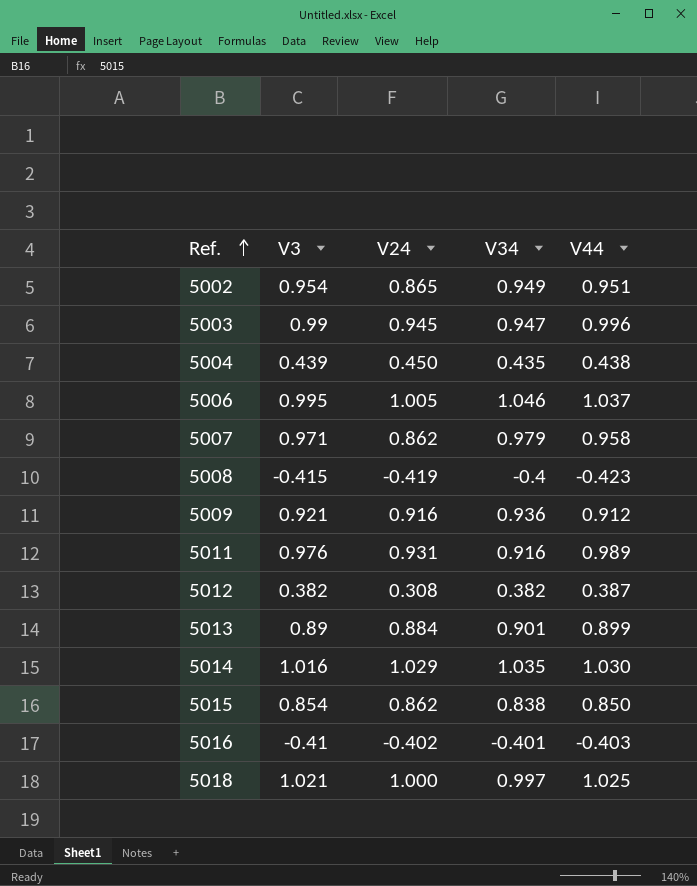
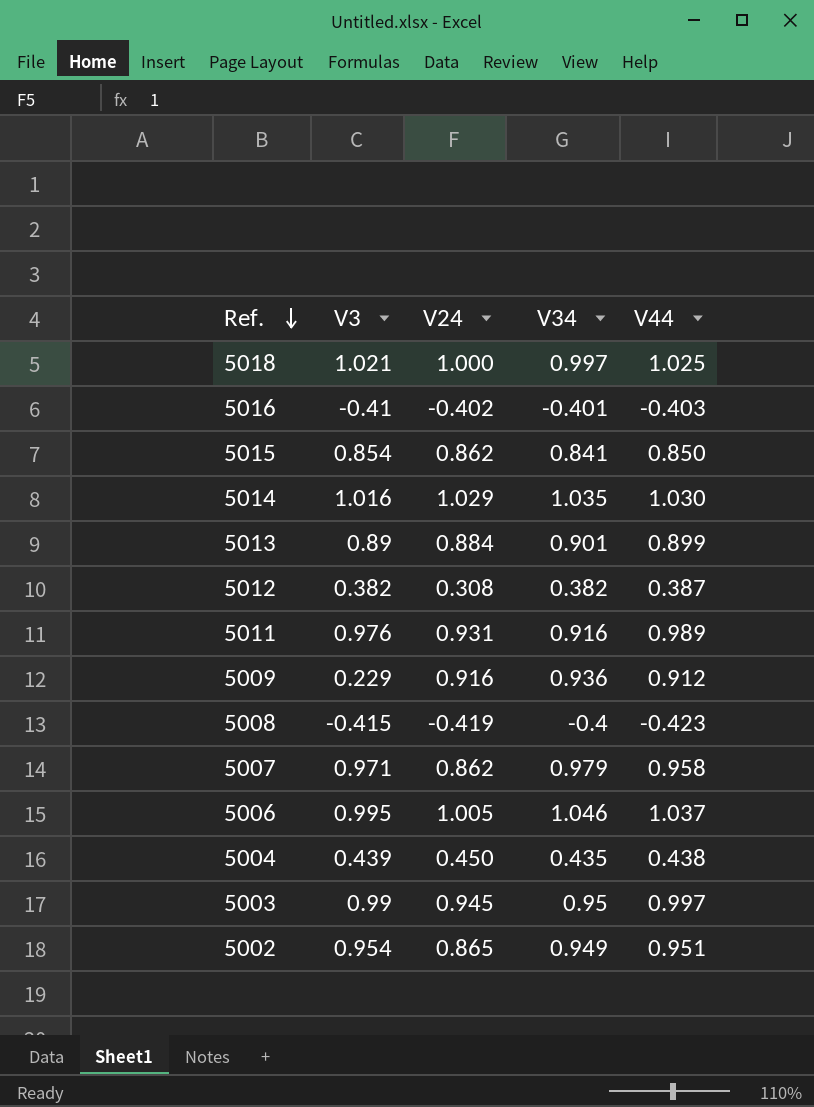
row order: Ref. ascending -> Ref. descending
5015 | V34: 0.838 -> 0.841
5009 | V3: 0.921 -> 0.229
5003 | V34: 0.947 -> 0.95
5003 | V44: 0.996 -> 0.997

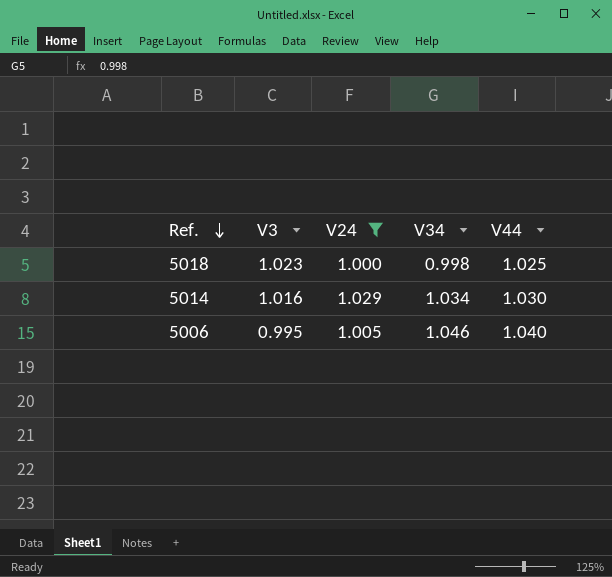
filter: none -> V24 >= 1.000
5018 | V3: 1.021 -> 1.023
5018 | V34: 0.997 -> 0.998
5014 | V34: 1.035 -> 1.034
5006 | V44: 1.037 -> 1.040

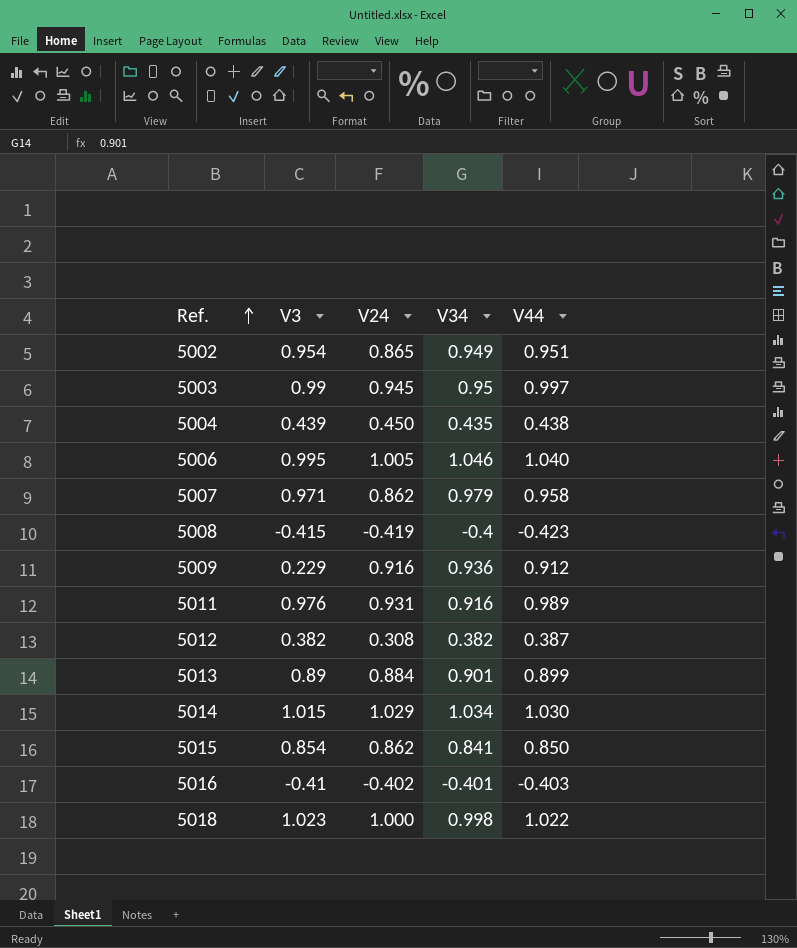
filter: V24 >= 1.000 -> none
row order: Ref. descending -> Ref. ascending
5014 | V3: 1.016 -> 1.015
5018 | V44: 1.025 -> 1.022

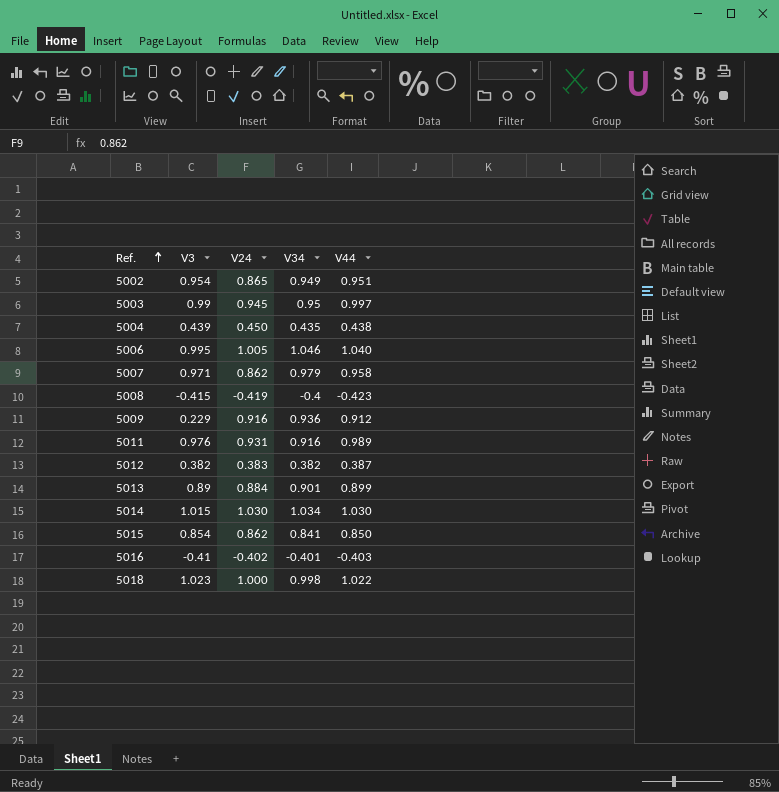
5012 | V24: 0.308 -> 0.383
5014 | V24: 1.029 -> 1.030

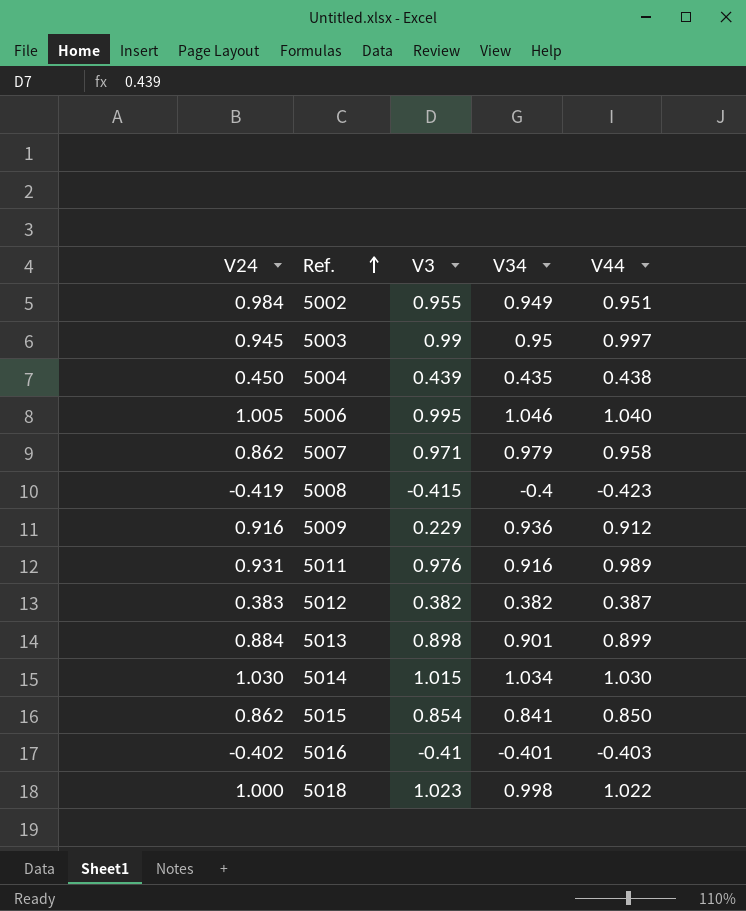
column V24 | position: 3 -> 1
5002 | V24: 0.865 -> 0.984
5002 | V3: 0.954 -> 0.955
5013 | V3: 0.89 -> 0.898

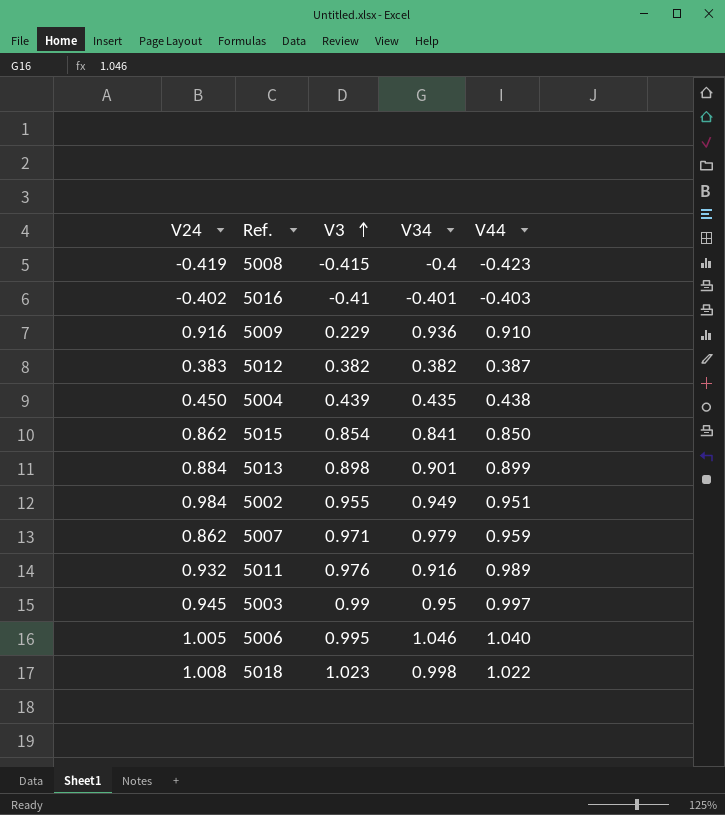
row order: Ref. ascending -> V3 ascending
row 5014: 1.030 | 1.015 | 1.034 | 1.030 -> none
5009 | V44: 0.912 -> 0.910
5007 | V44: 0.958 -> 0.959
5011 | V24: 0.931 -> 0.932
5018 | V24: 1.000 -> 1.008

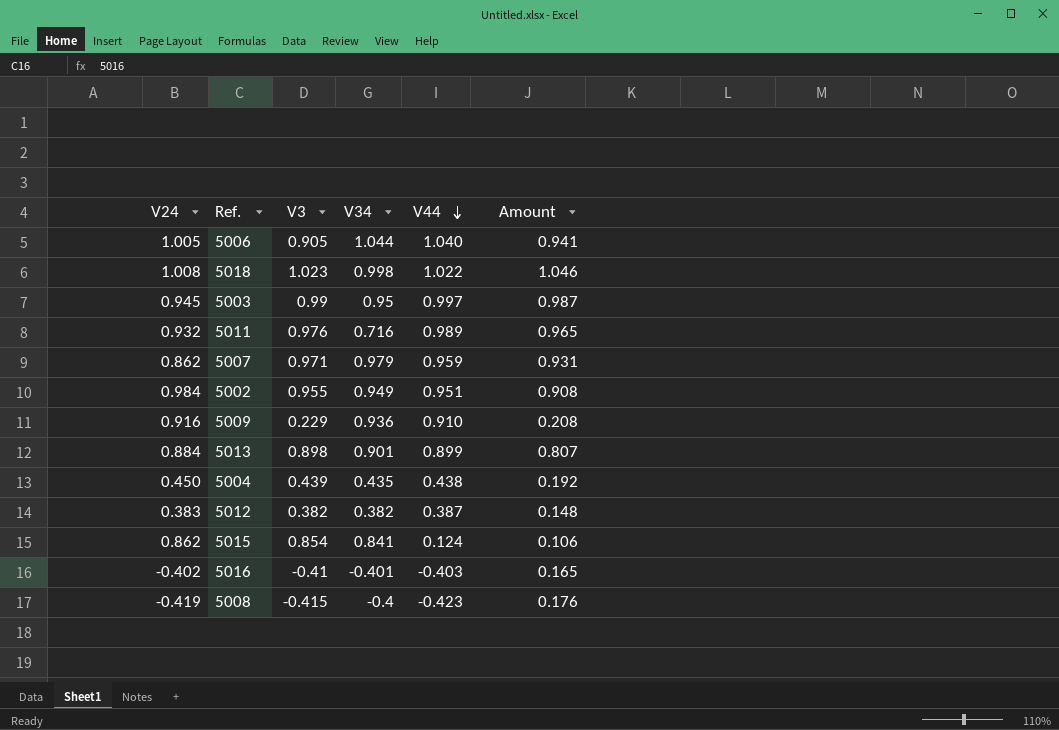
row order: V3 ascending -> V44 descending
column Amount | formula: none -> [V3] * [V44]
5006 | V3: 0.995 -> 0.905
5006 | V34: 1.046 -> 1.044
5011 | V34: 0.916 -> 0.716
5015 | V44: 0.850 -> 0.124

